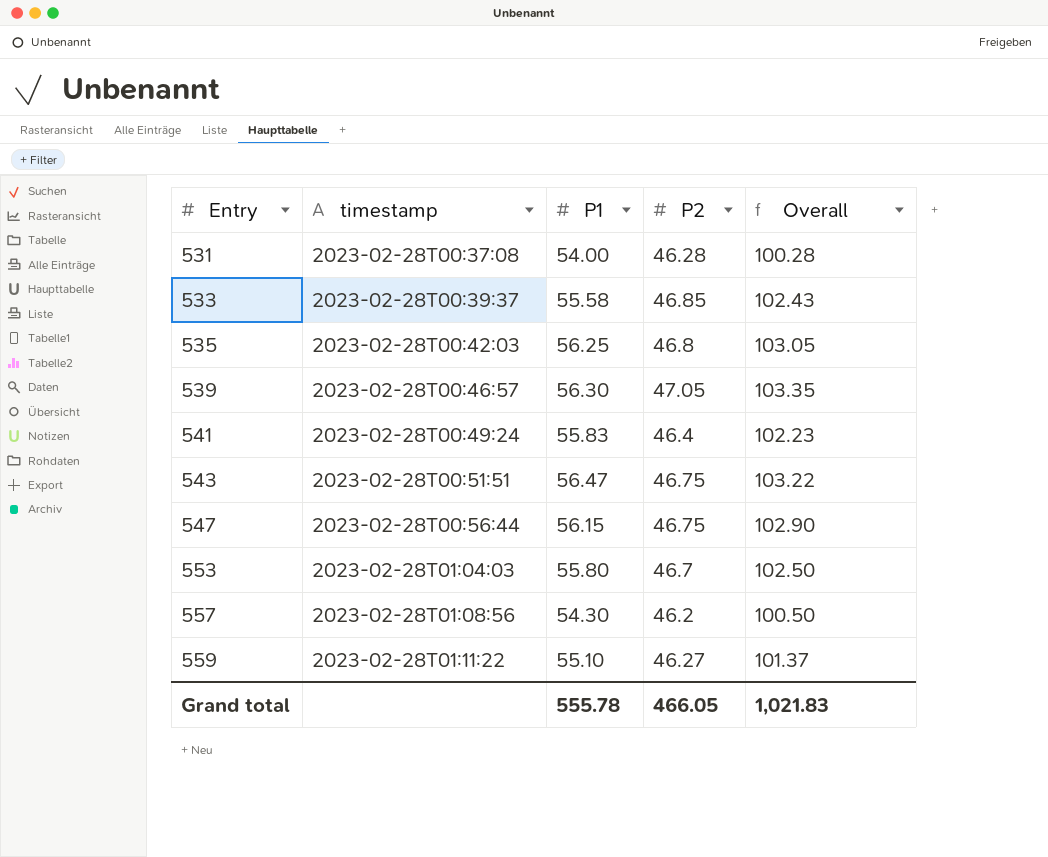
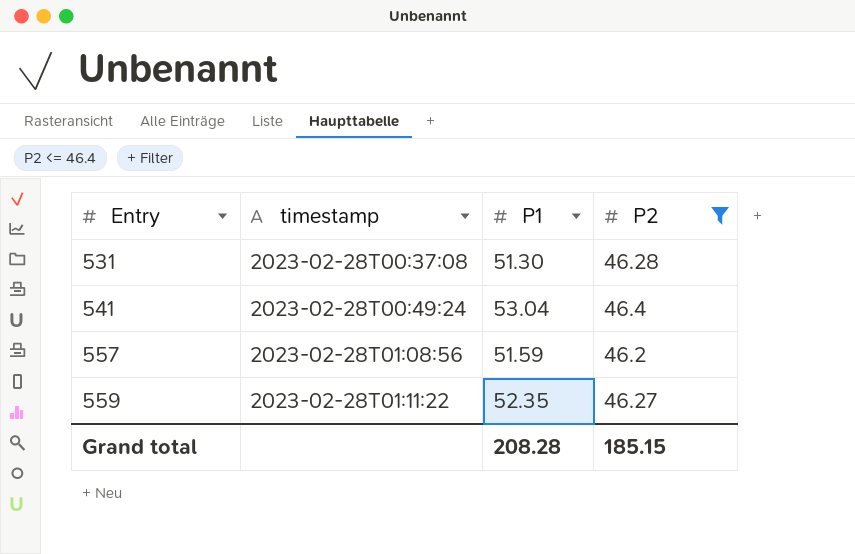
filter: none -> P2 <= 46.4
column Overall | formula: [P1] + [P2] -> none
531 | P1: 54.00 -> 51.30
541 | P1: 55.83 -> 53.04
557 | P1: 54.30 -> 51.59
559 | P1: 55.10 -> 52.35
Grand total | P1: 555.78 -> 208.28
Grand total | P2: 466.05 -> 185.15

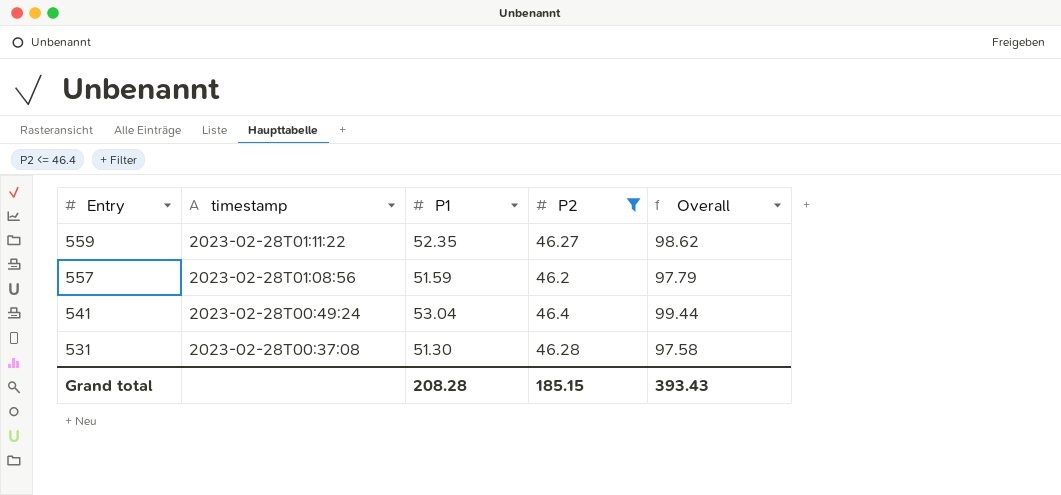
row order: Entry ascending -> Entry descending
column Overall | formula: none -> [P1] + [P2]

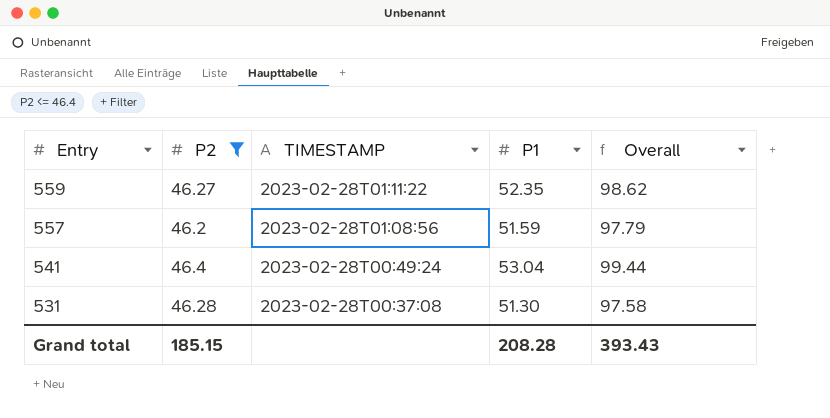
column P2 | position: 4 -> 2
column name: timestamp -> TIMESTAMP

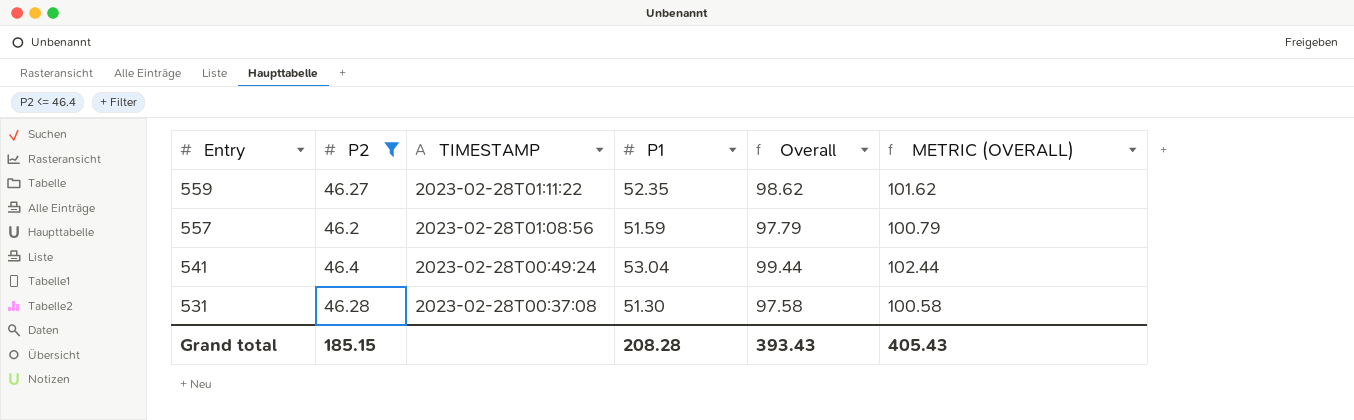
column METRIC (OVERALL) | formula: none -> [Overall] + 3

